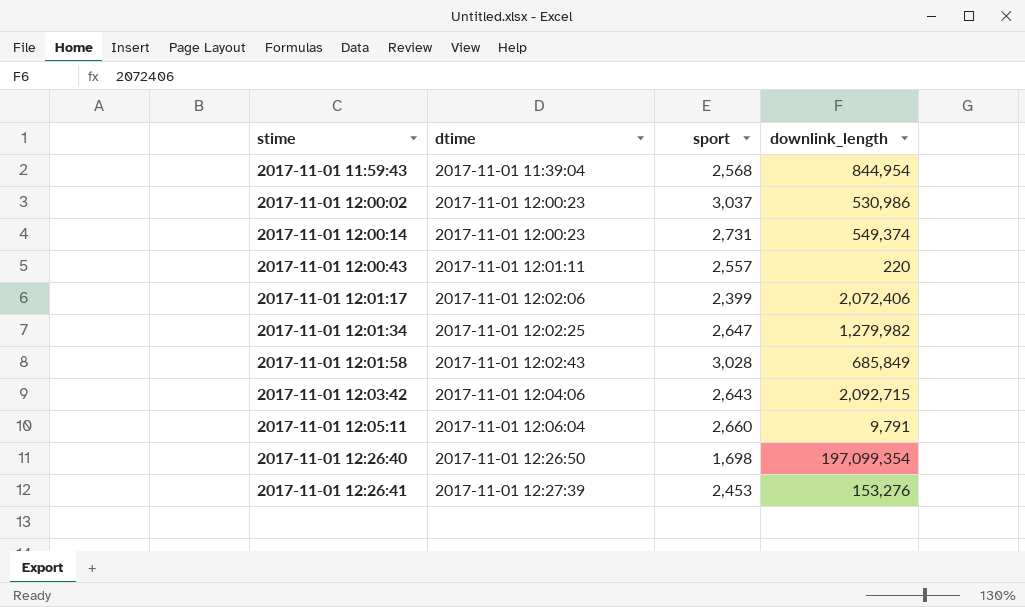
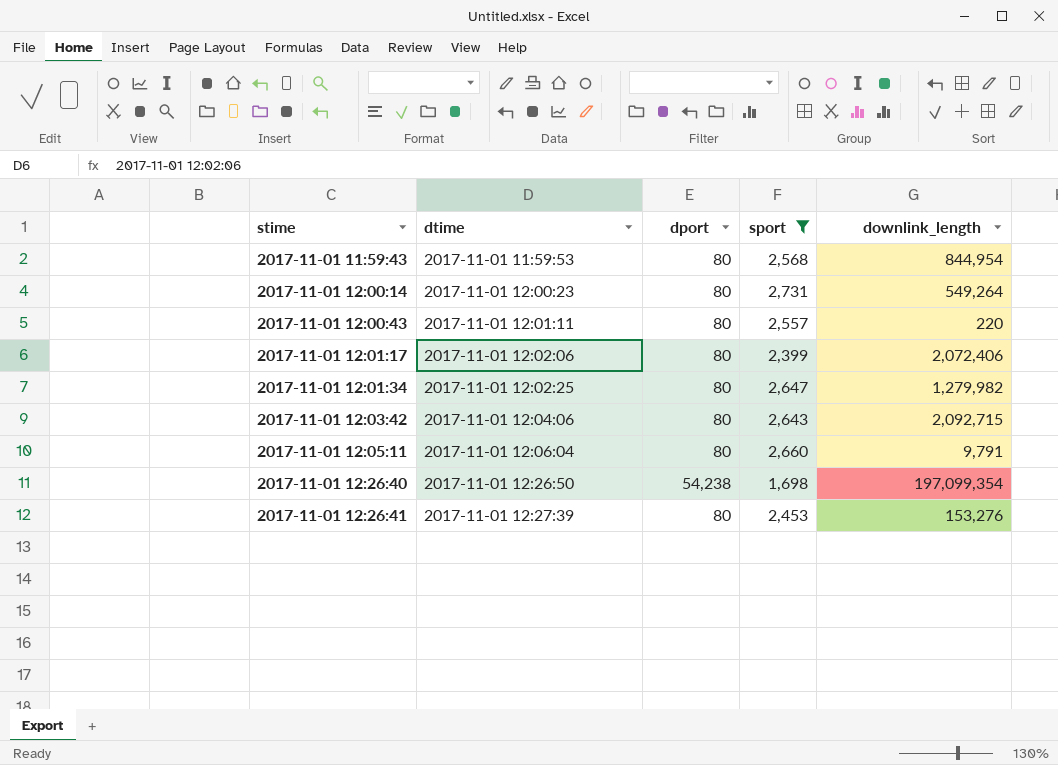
filter: none -> sport <= 2,731
column dport | position: none -> 3
2017-11-01 11:59:43 | dtime: 2017-11-01 11:39:04 -> 2017-11-01 11:59:53
2017-11-01 12:00:14 | downlink_length: 549,374 -> 549,264

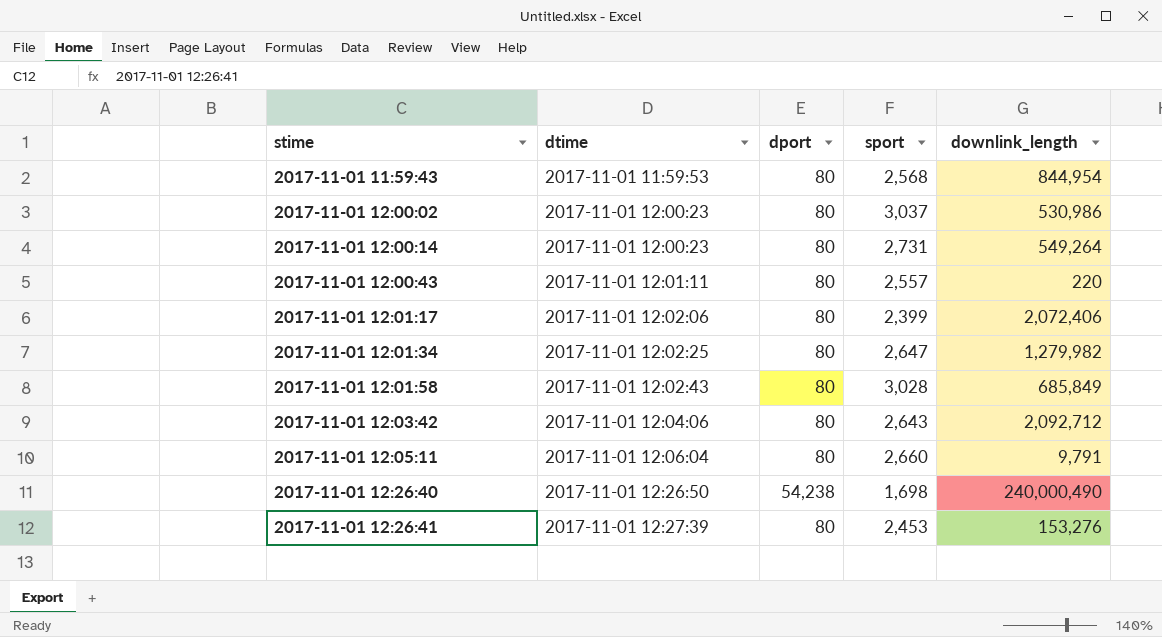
filter: sport <= 2,731 -> none
2017-11-01 12:03:42 | downlink_length: 2,092,715 -> 2,092,712
2017-11-01 12:26:40 | downlink_length: 197,099,354 -> 240,000,490

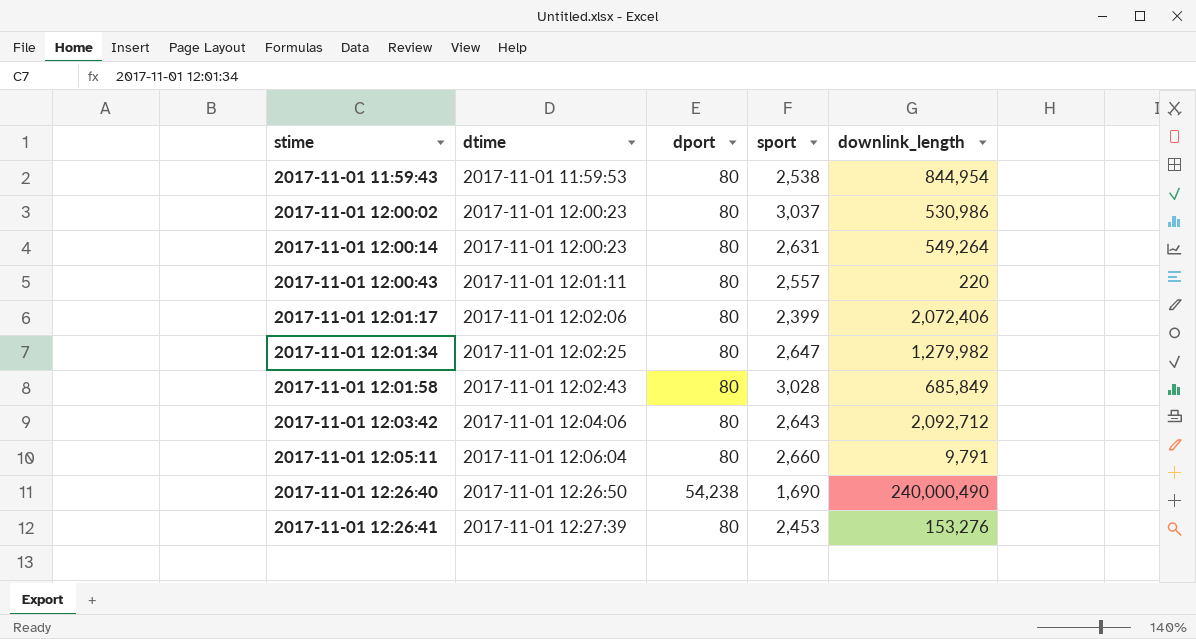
2017-11-01 11:59:43 | sport: 2,568 -> 2,538
2017-11-01 12:00:14 | sport: 2,731 -> 2,631
2017-11-01 12:26:40 | sport: 1,698 -> 1,690

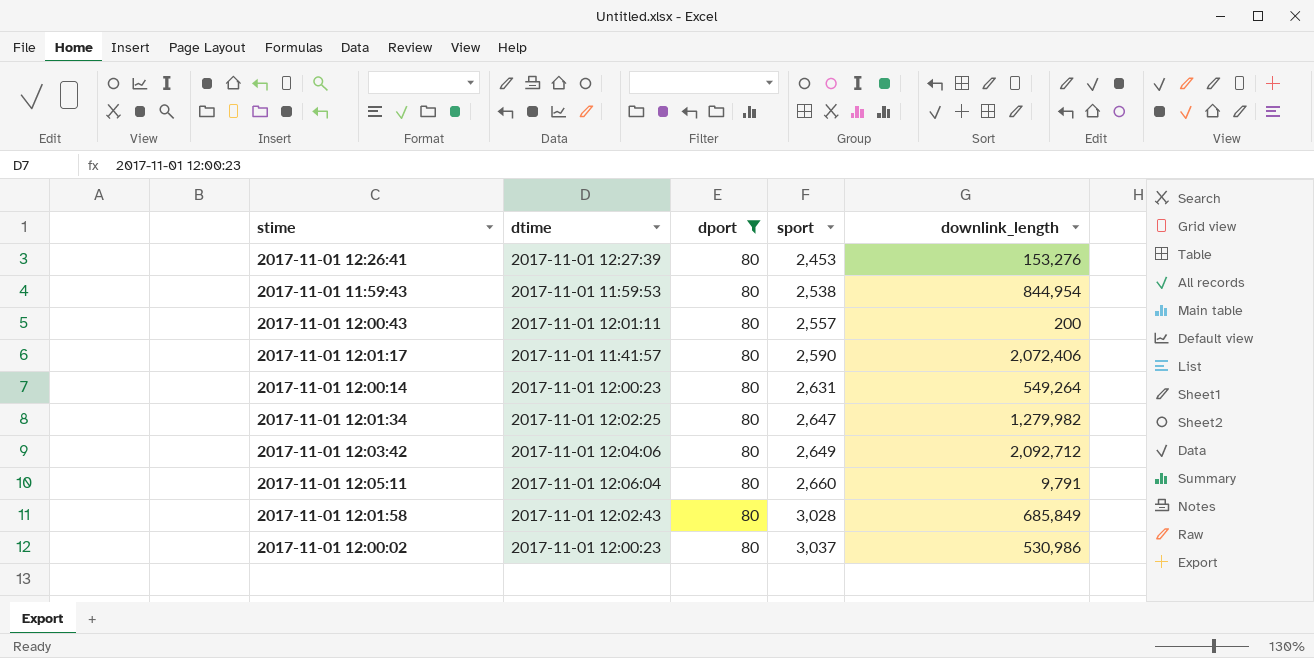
filter: none -> dport = 80
row order: stime ascending -> sport ascending
2017-11-01 12:00:43 | downlink_length: 220 -> 200
2017-11-01 12:01:17 | dtime: 2017-11-01 12:02:06 -> 2017-11-01 11:41:57
2017-11-01 12:01:17 | sport: 2,399 -> 2,590
2017-11-01 12:03:42 | sport: 2,643 -> 2,649

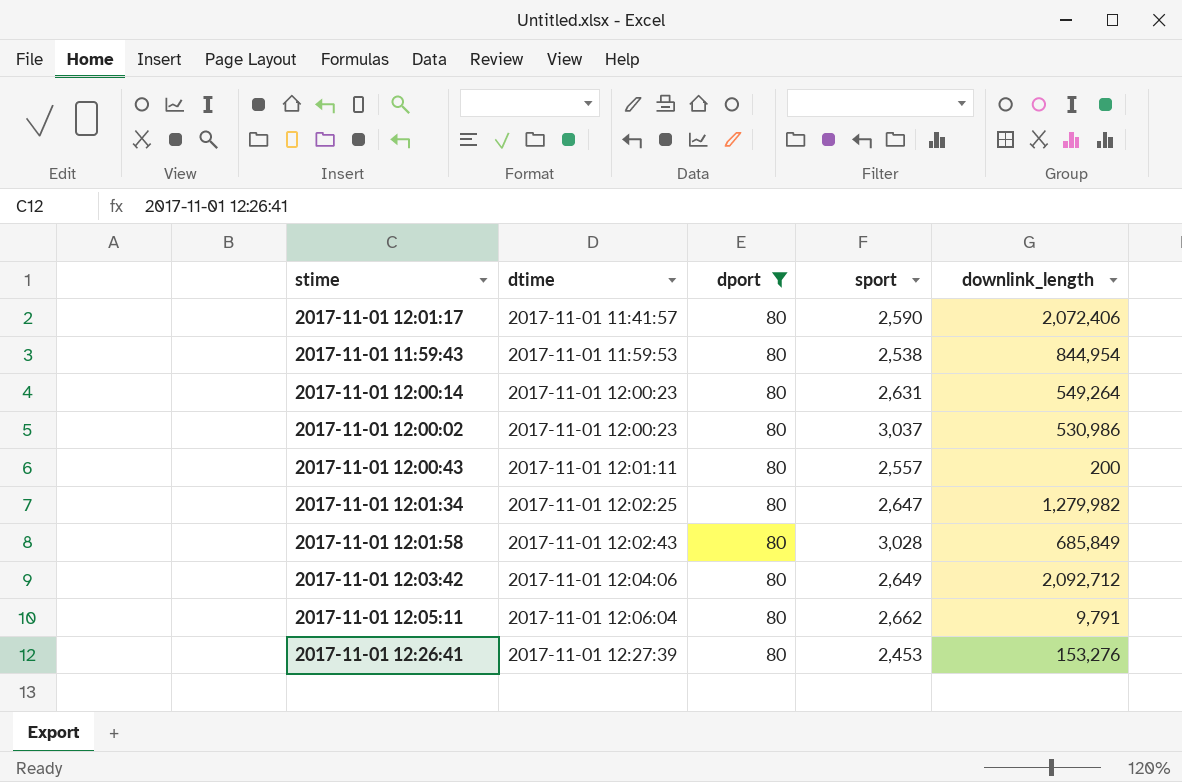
row order: sport ascending -> dtime ascending
2017-11-01 12:05:11 | sport: 2,660 -> 2,662

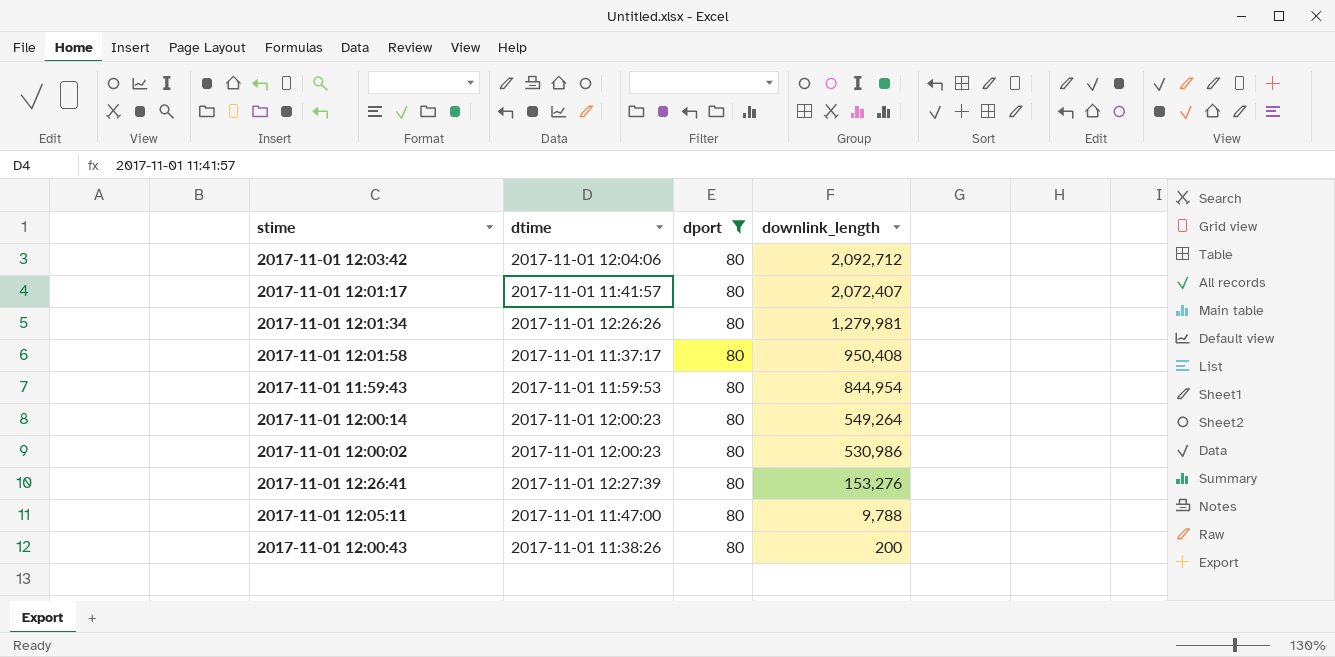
row order: dtime ascending -> downlink_length descending
column sport | position: 4 -> none
2017-11-01 12:01:17 | downlink_length: 2,072,406 -> 2,072,407
2017-11-01 12:01:34 | dtime: 2017-11-01 12:02:25 -> 2017-11-01 12:26:26
2017-11-01 12:01:34 | downlink_length: 1,279,982 -> 1,279,981
2017-11-01 12:01:58 | dtime: 2017-11-01 12:02:43 -> 2017-11-01 11:37:17
2017-11-01 12:01:58 | downlink_length: 685,849 -> 950,408
2017-11-01 12:05:11 | dtime: 2017-11-01 12:06:04 -> 2017-11-01 11:47:00
2017-11-01 12:05:11 | downlink_length: 9,791 -> 9,788
2017-11-01 12:00:43 | dtime: 2017-11-01 12:01:11 -> 2017-11-01 11:38:26

